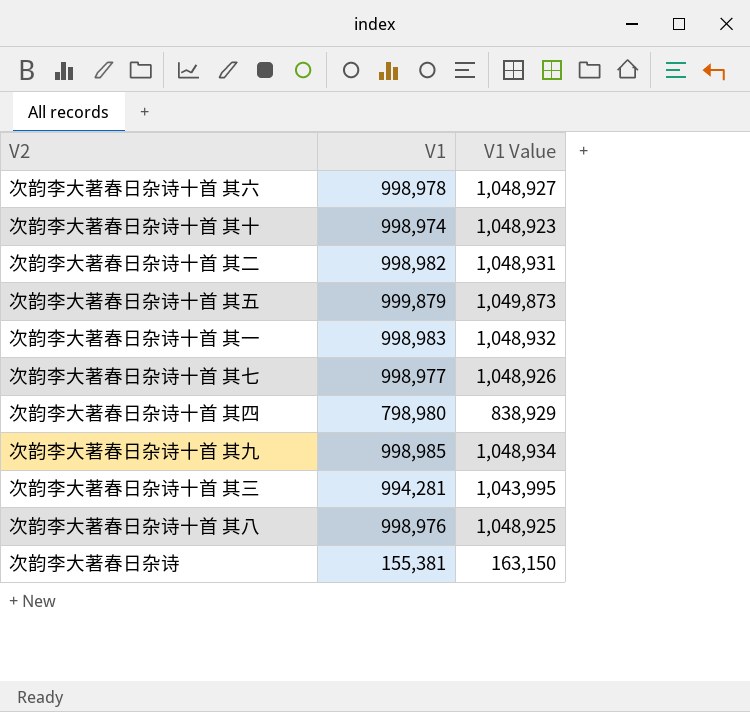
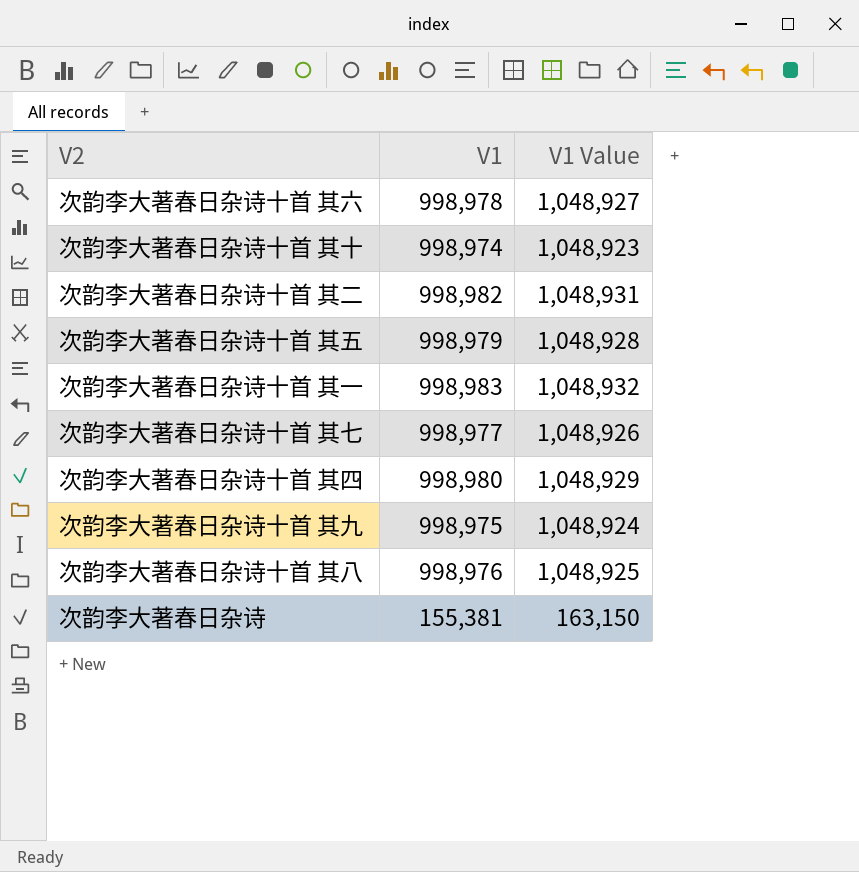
row 次韵李大著春日杂诗十首 其三: 994,281 | 1,043,995 -> none
次韵李大著春日杂诗十首 其五 | V1: 999,879 -> 998,979
次韵李大著春日杂诗十首 其五 | V1 Value: 1,049,873 -> 1,048,928
次韵李大著春日杂诗十首 其四 | V1: 798,980 -> 998,980
次韵李大著春日杂诗十首 其四 | V1 Value: 838,929 -> 1,048,929
次韵李大著春日杂诗十首 其九 | V1: 998,985 -> 998,975
次韵李大著春日杂诗十首 其九 | V1 Value: 1,048,934 -> 1,048,924

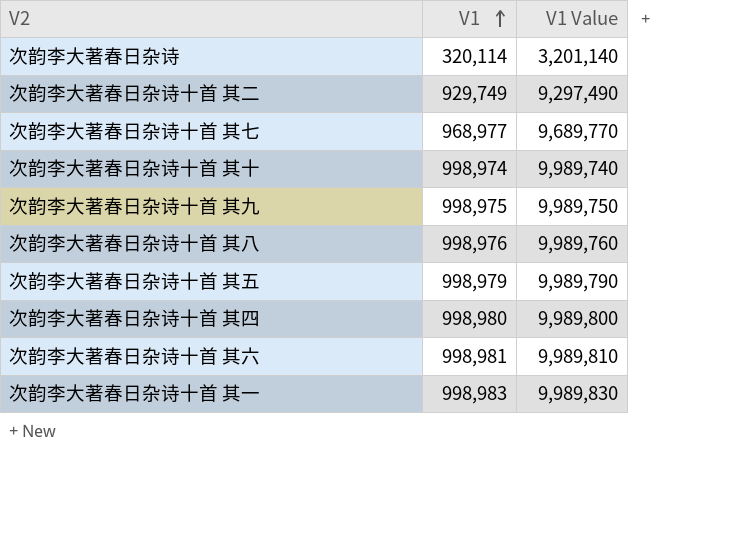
row order: none -> V1 ascending
column V1 Value | formula: [V1] * 1.05 -> [V1] * 10
次韵李大著春日杂诗 | V1: 155,381 -> 320,114
次韵李大著春日杂诗十首 其二 | V1: 998,982 -> 929,749
次韵李大著春日杂诗十首 其七 | V1: 998,977 -> 968,977
次韵李大著春日杂诗十首 其六 | V1: 998,978 -> 998,981

